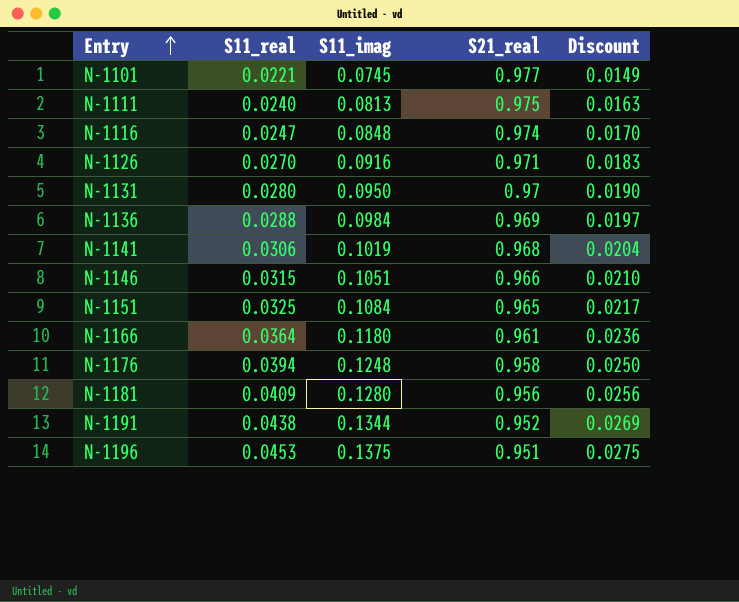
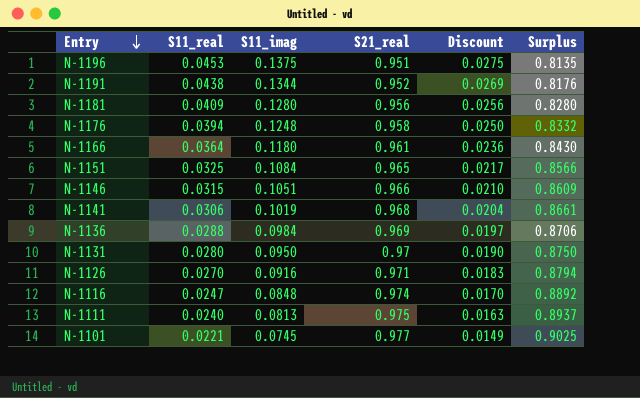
row order: Entry ascending -> Entry descending
column Surplus | formula: none -> [S21_real] - [S11_imag]

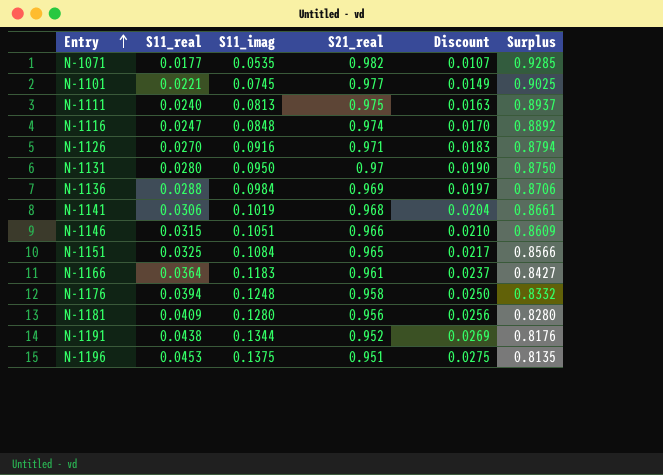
row order: Entry descending -> Entry ascending
row N-1071: none -> 0.0177 | 0.0535 | 0.982 | 0.0107 | 0.9285
N-1166 | S11_imag: 0.1180 -> 0.1183
N-1166 | Discount: 0.0236 -> 0.0237
N-1166 | Surplus: 0.8430 -> 0.8427

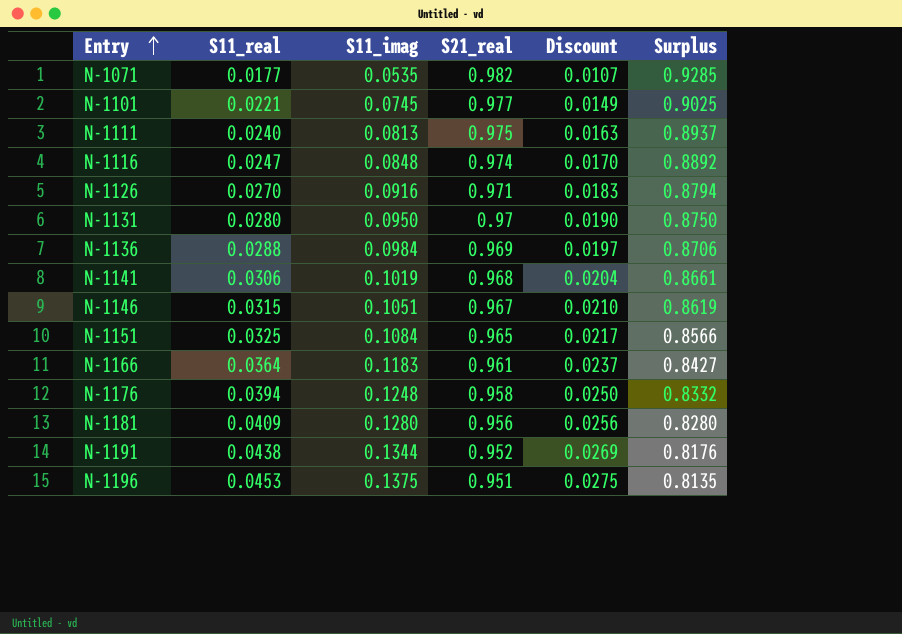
N-1146 | S21_real: 0.966 -> 0.967
N-1146 | Surplus: 0.8609 -> 0.8619

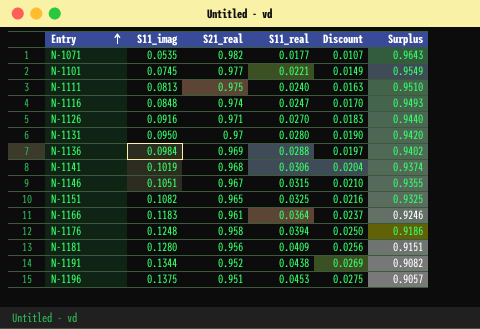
column S11_real | position: 2 -> 4
column Surplus | formula: [S21_real] - [S11_imag] -> [S21_real] - [S11_real]
N-1151 | S11_imag: 0.1084 -> 0.1082
N-1151 | Discount: 0.0217 -> 0.0216

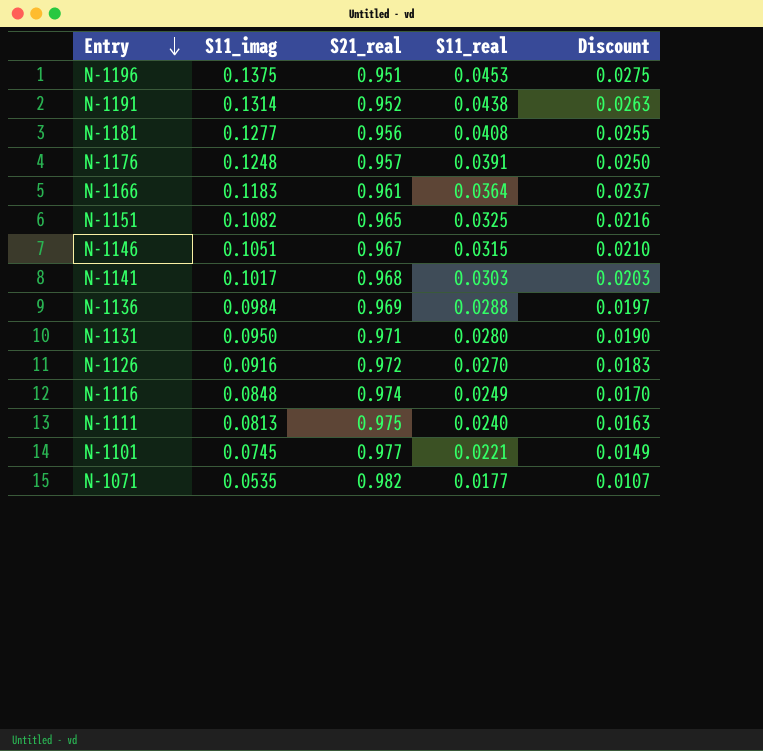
row order: Entry ascending -> Entry descending
column Surplus | formula: [S21_real] - [S11_real] -> none
N-1191 | S11_imag: 0.1344 -> 0.1314
N-1191 | Discount: 0.0269 -> 0.0263
N-1181 | S11_imag: 0.1280 -> 0.1277
N-1181 | S11_real: 0.0409 -> 0.0408
N-1181 | Discount: 0.0256 -> 0.0255
N-1176 | S21_real: 0.958 -> 0.957
N-1176 | S11_real: 0.0394 -> 0.0391
N-1141 | S11_imag: 0.1019 -> 0.1017
N-1141 | S11_real: 0.0306 -> 0.0303
N-1141 | Discount: 0.0204 -> 0.0203
N-1131 | S21_real: 0.97 -> 0.971
N-1126 | S21_real: 0.971 -> 0.972
N-1116 | S11_real: 0.0247 -> 0.0249

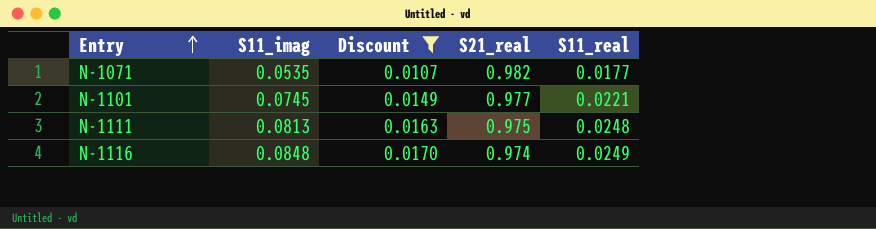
filter: none -> Discount <= 0.0170
row order: Entry descending -> Entry ascending
column Discount | position: 5 -> 3
N-1111 | S11_real: 0.0240 -> 0.0248

